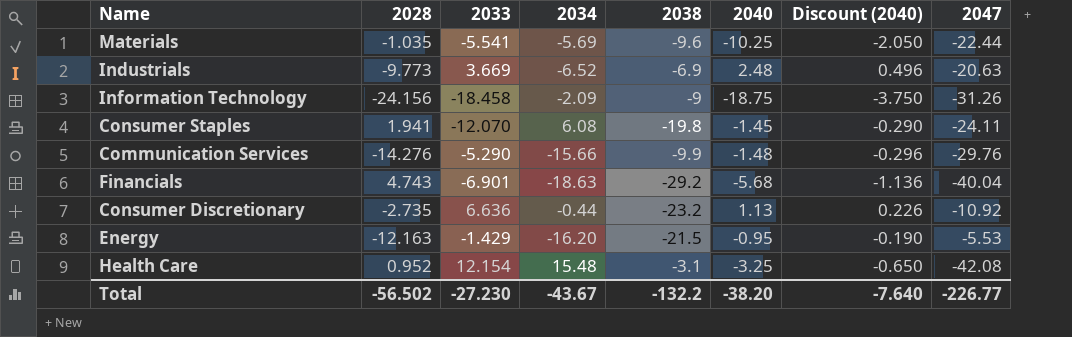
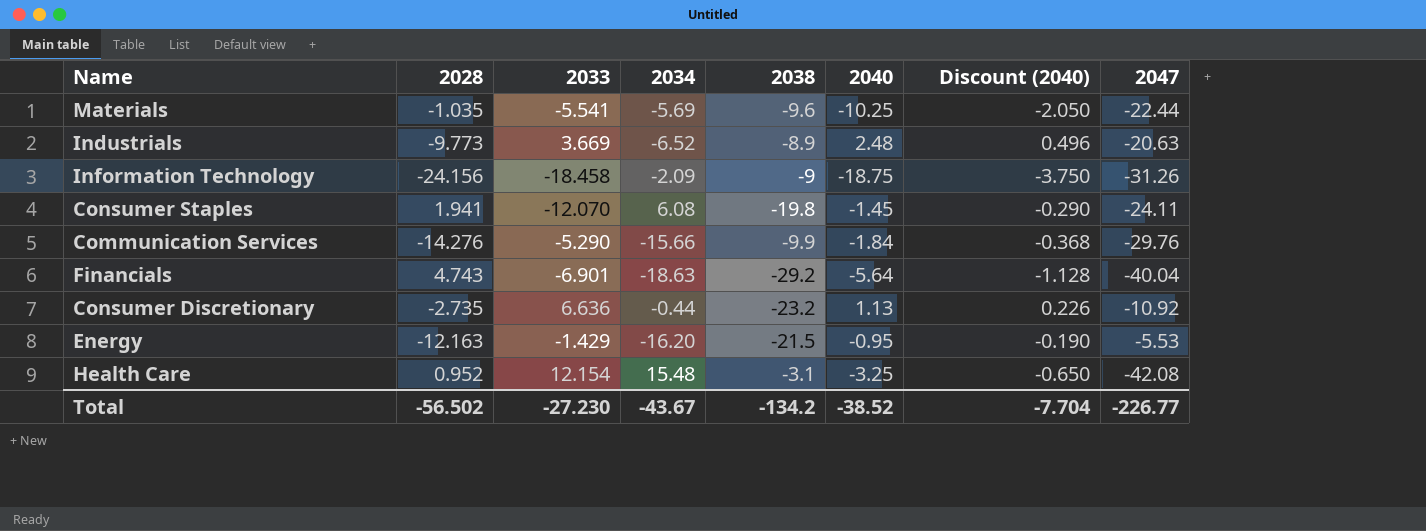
Industrials | 2038: -6.9 -> -8.9
Communication Services | 2040: -1.48 -> -1.84
Communication Services | Discount (2040): -0.296 -> -0.368
Financials | 2040: -5.68 -> -5.64
Financials | Discount (2040): -1.136 -> -1.128
Total | 2038: -132.2 -> -134.2
Total | 2040: -38.20 -> -38.52
Total | Discount (2040): -7.640 -> -7.704

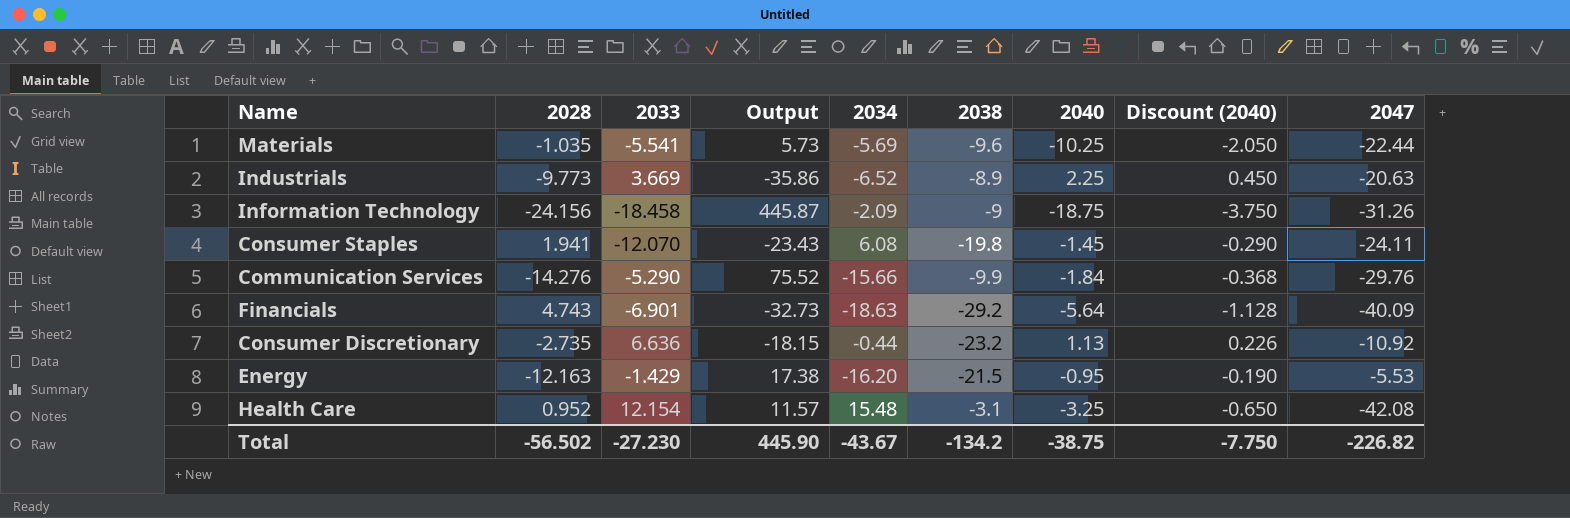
column Output | formula: none -> [2028] * [2033]
Industrials | 2040: 2.48 -> 2.25
Industrials | Discount (2040): 0.496 -> 0.450
Financials | 2047: -40.04 -> -40.09
Total | 2040: -38.52 -> -38.75
Total | Discount (2040): -7.704 -> -7.750
Total | 2047: -226.77 -> -226.82

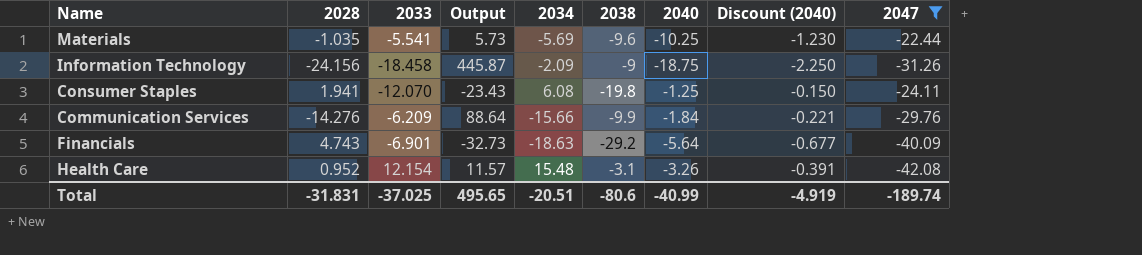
filter: none -> 2047 <= -22.44
column Discount (2040) | formula: [2040] * 0.2 -> [2040] * 0.12
Consumer Staples | 2040: -1.45 -> -1.25
Communication Services | 2033: -5.290 -> -6.209
Communication Services | Output: 75.52 -> 88.64
Health Care | 2040: -3.25 -> -3.26
Total | 2028: -56.502 -> -31.831
Total | 2033: -27.230 -> -37.025
Total | Output: 445.90 -> 495.65
Total | 2034: -43.67 -> -20.51
Total | 2038: -134.2 -> -80.6
Total | 2040: -38.75 -> -40.99
Total | Discount (2040): -7.750 -> -4.919
Total | 2047: -226.82 -> -189.74

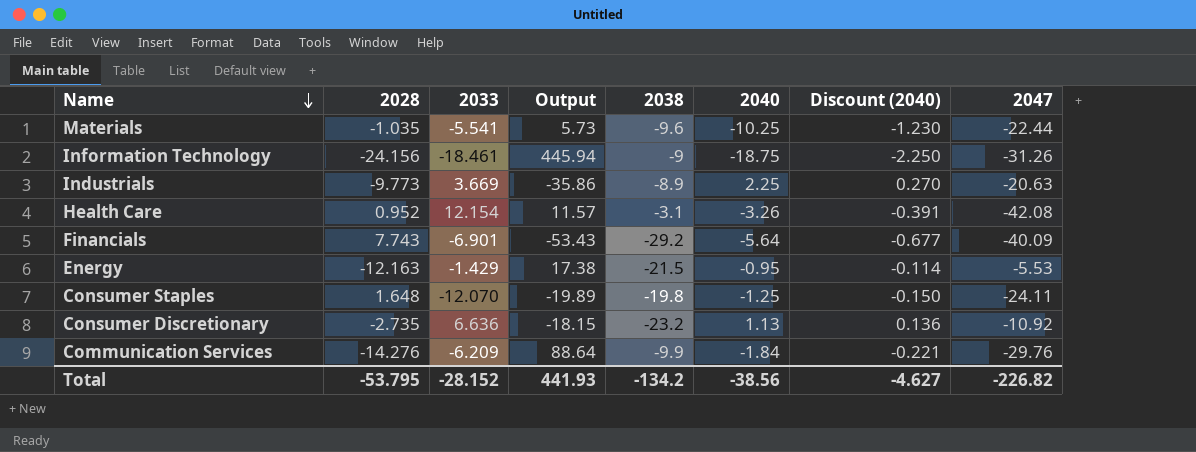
filter: 2047 <= -22.44 -> none
row order: none -> Name descending
column 2034 | position: 5 -> none
Information Technology | 2033: -18.458 -> -18.461
Information Technology | Output: 445.87 -> 445.94
Financials | 2028: 4.743 -> 7.743
Financials | Output: -32.73 -> -53.43
Consumer Staples | 2028: 1.941 -> 1.648
Consumer Staples | Output: -23.43 -> -19.89
Total | 2028: -31.831 -> -53.795
Total | 2033: -37.025 -> -28.152
Total | Output: 495.65 -> 441.93
Total | 2038: -80.6 -> -134.2
Total | 2040: -40.99 -> -38.56
Total | Discount (2040): -4.919 -> -4.627
Total | 2047: -189.74 -> -226.82

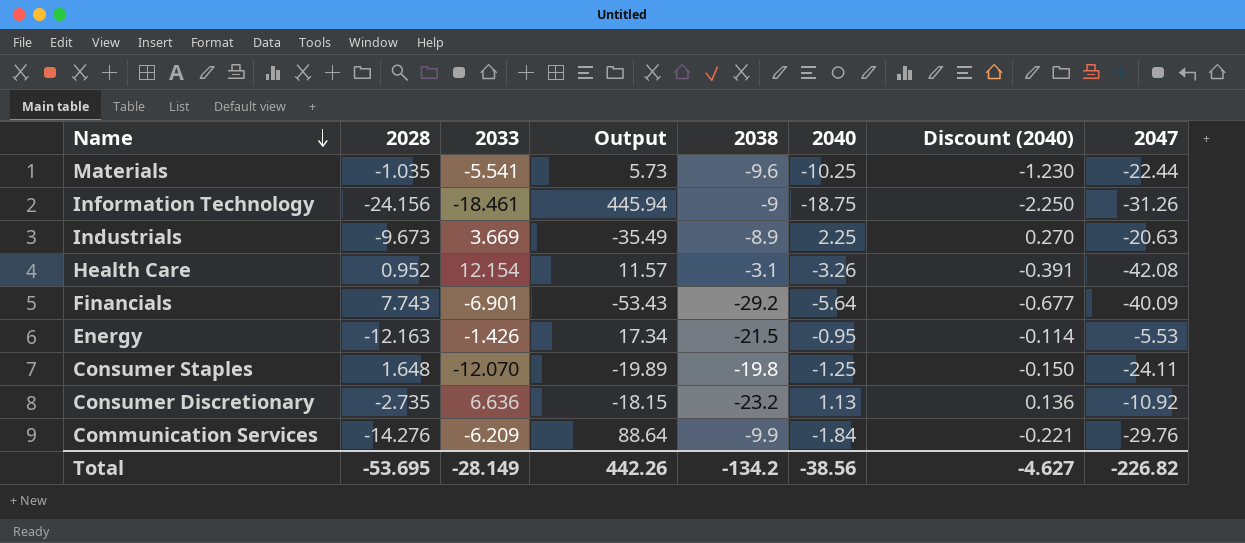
Industrials | 2028: -9.773 -> -9.673
Industrials | Output: -35.86 -> -35.49
Energy | 2033: -1.429 -> -1.426
Energy | Output: 17.38 -> 17.34
Total | 2028: -53.795 -> -53.695
Total | 2033: -28.152 -> -28.149
Total | Output: 441.93 -> 442.26

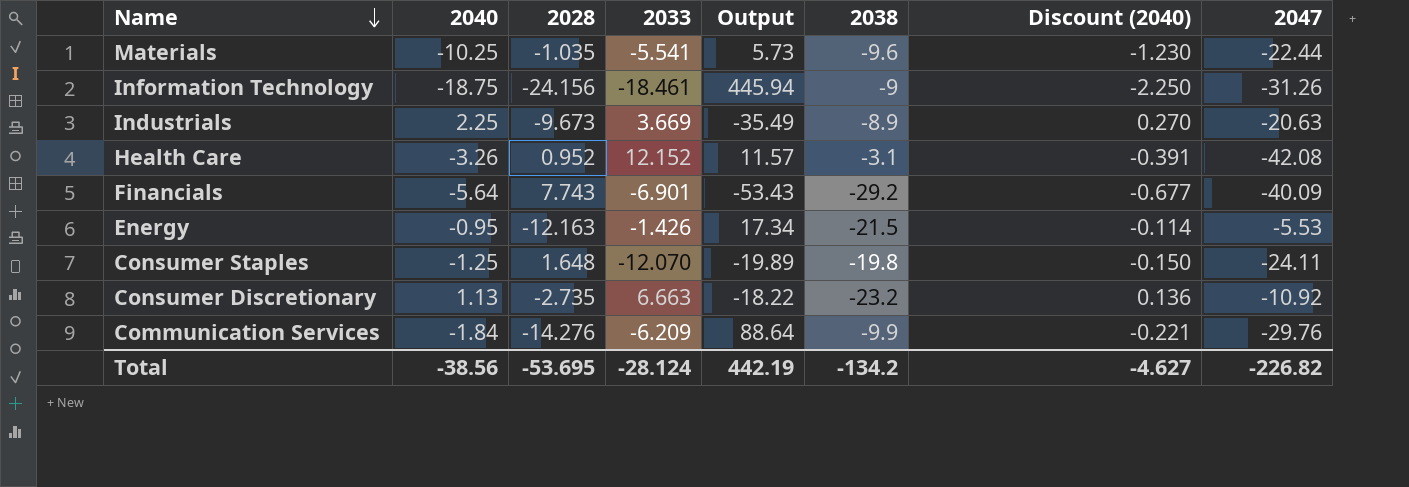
column 2040 | position: 6 -> 2
Health Care | 2033: 12.154 -> 12.152
Consumer Discretionary | 2033: 6.636 -> 6.663
Consumer Discretionary | Output: -18.15 -> -18.22
Total | 2033: -28.149 -> -28.124
Total | Output: 442.26 -> 442.19

